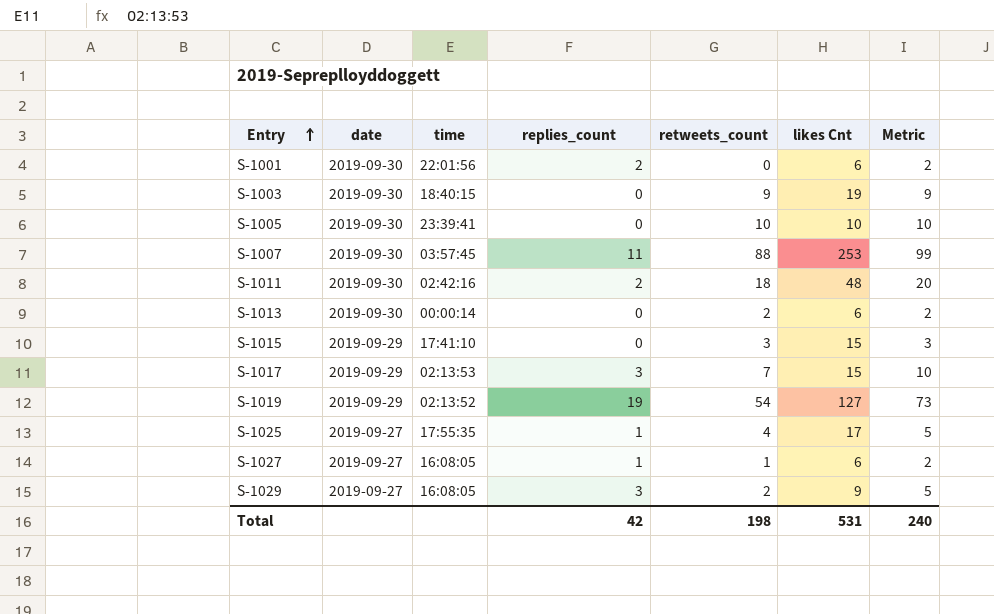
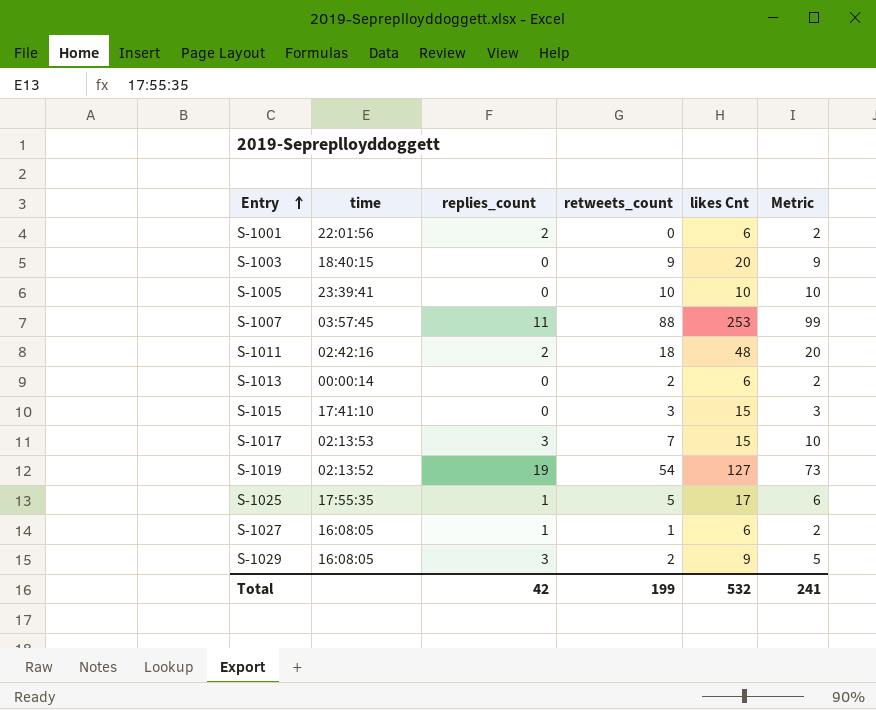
column date | position: 2 -> none
S-1003 | likes Cnt: 19 -> 20
S-1025 | retweets_count: 4 -> 5
S-1025 | Metric: 5 -> 6
Total | retweets_count: 198 -> 199
Total | likes Cnt: 531 -> 532
Total | Metric: 240 -> 241

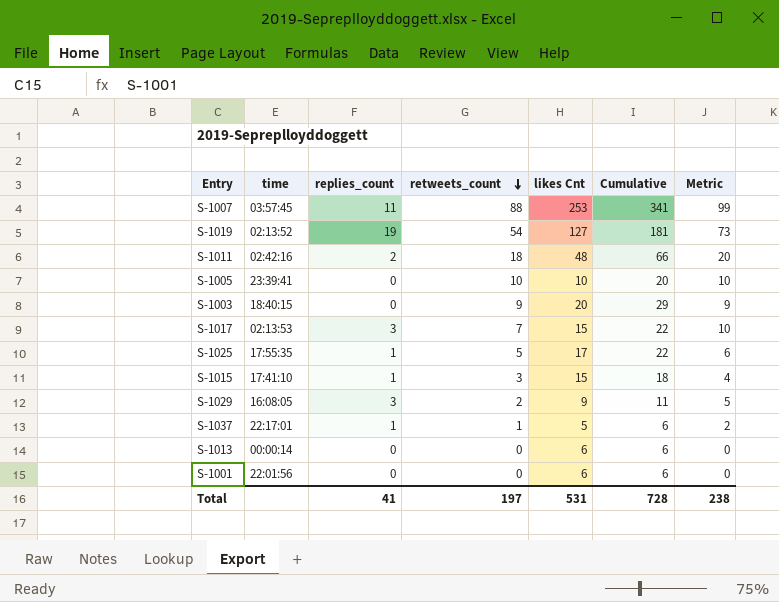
row order: Entry ascending -> retweets_count descending
column Cumulative | formula: none -> [retweets_count] + [likes Cnt]
row S-1027: 16:08:05 | 1 | 1 | 6 | 2 -> none
S-1015 | replies_count: 0 -> 1
S-1015 | Metric: 3 -> 4
row S-1037: none -> 22:17:01 | 1 | 1 | 5 | 6 | 2
S-1013 | retweets_count: 2 -> 0
S-1013 | Metric: 2 -> 0
S-1001 | replies_count: 2 -> 0
S-1001 | Metric: 2 -> 0
Total | replies_count: 42 -> 41
Total | retweets_count: 199 -> 197
Total | likes Cnt: 532 -> 531
Total | Metric: 241 -> 238

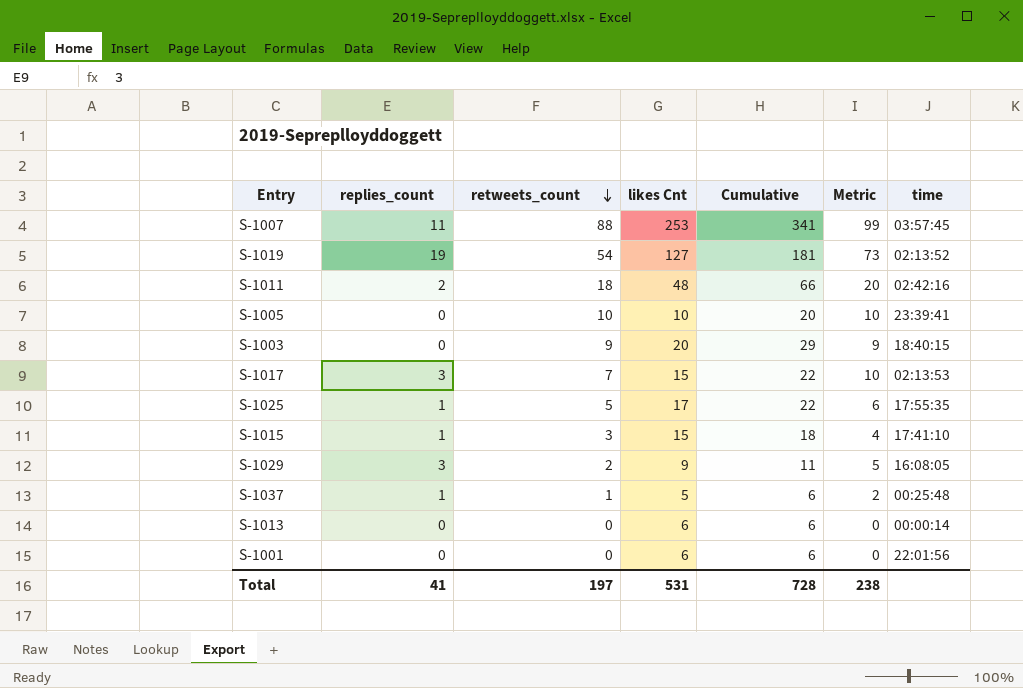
column time | position: 2 -> 7
S-1037 | time: 22:17:01 -> 00:25:48

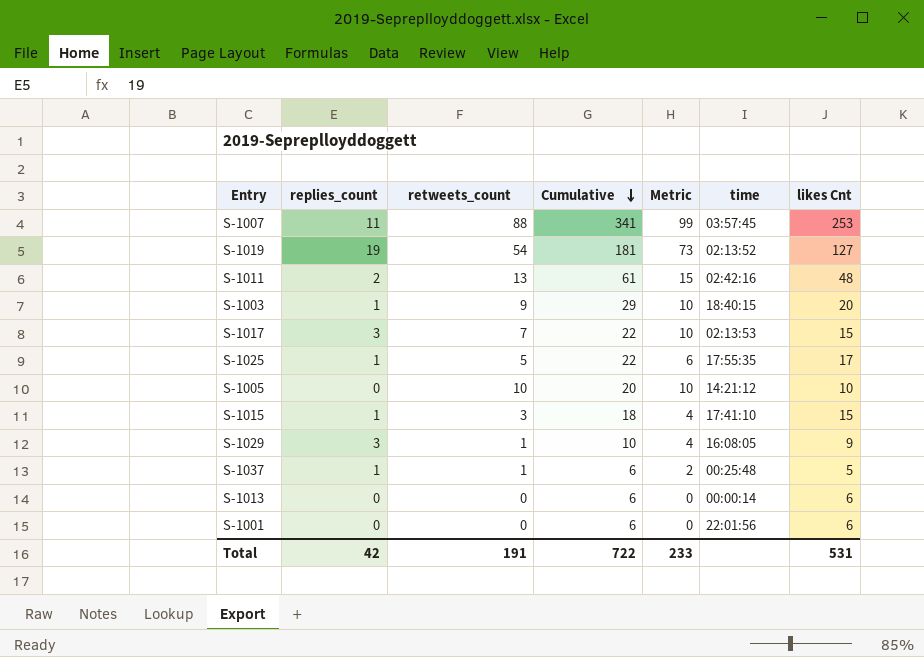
row order: retweets_count descending -> Cumulative descending
column likes Cnt | position: 4 -> 7
S-1011 | retweets_count: 18 -> 13
S-1011 | Cumulative: 66 -> 61
S-1011 | Metric: 20 -> 15
S-1003 | replies_count: 0 -> 1
S-1003 | Metric: 9 -> 10
S-1005 | time: 23:39:41 -> 14:21:12
S-1029 | retweets_count: 2 -> 1
S-1029 | Cumulative: 11 -> 10
S-1029 | Metric: 5 -> 4
Total | replies_count: 41 -> 42
Total | retweets_count: 197 -> 191
Total | Cumulative: 728 -> 722
Total | Metric: 238 -> 233

